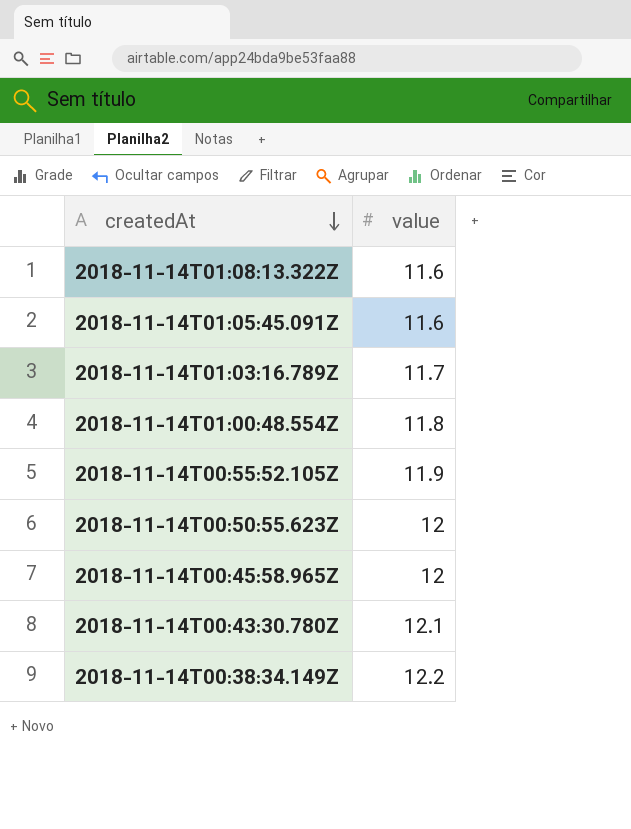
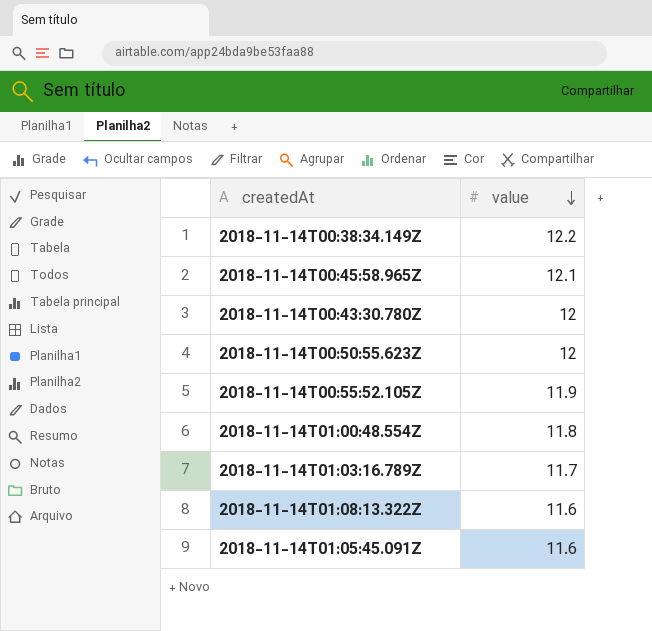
row order: createdAt descending -> value descending
2018-11-14T00:45:58.965Z | value: 12 -> 12.1
2018-11-14T00:43:30.780Z | value: 12.1 -> 12

